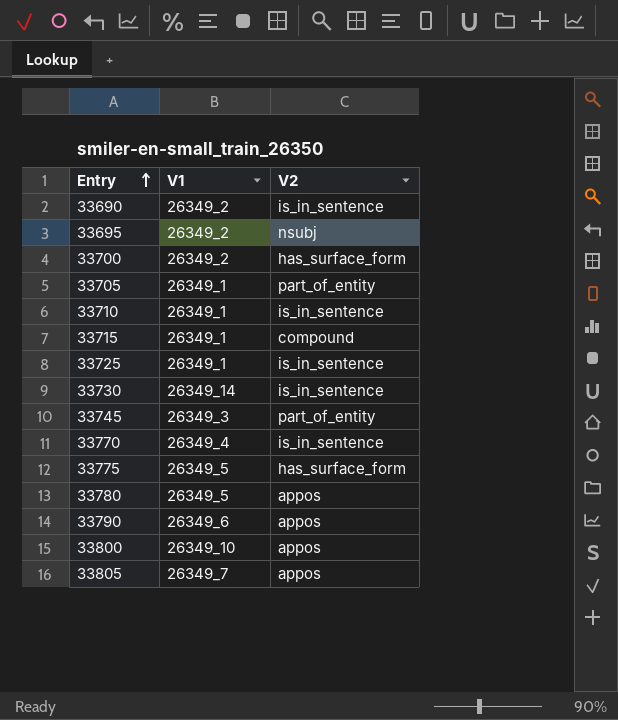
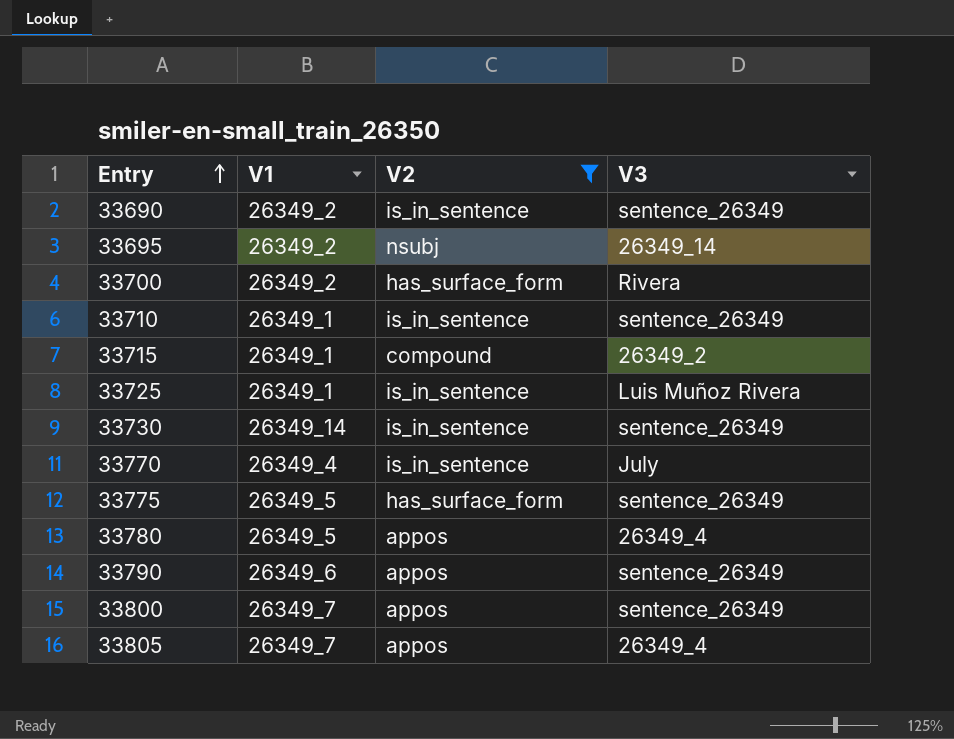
filter: none -> V2 != part_of_entity
column V3 | position: none -> 4
33800 | V1: 26349_10 -> 26349_7

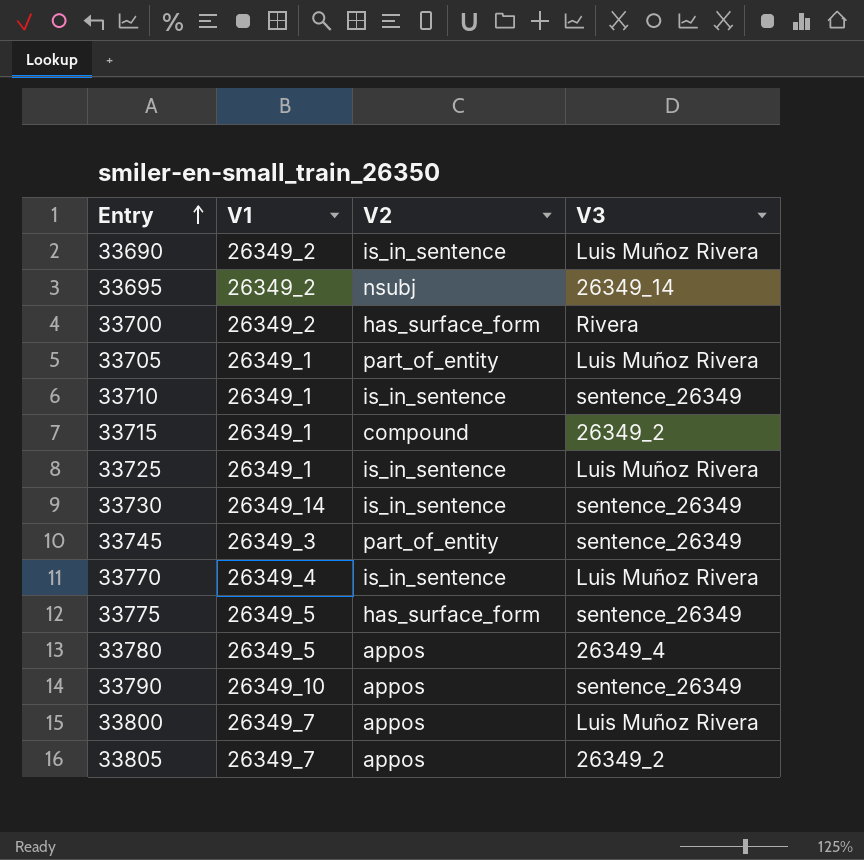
filter: V2 != part_of_entity -> none
33690 | V3: sentence_26349 -> Luis Muñoz Rivera
33770 | V3: July -> Luis Muñoz Rivera
33790 | V1: 26349_6 -> 26349_10
33800 | V3: sentence_26349 -> Luis Muñoz Rivera
33805 | V3: 26349_4 -> 26349_2

